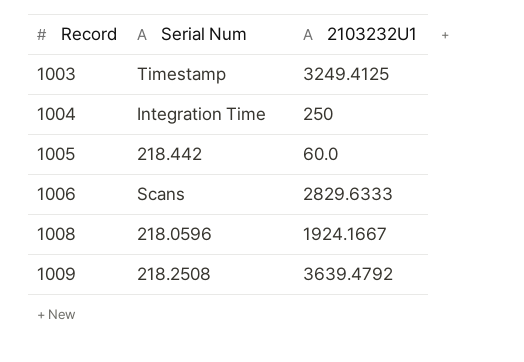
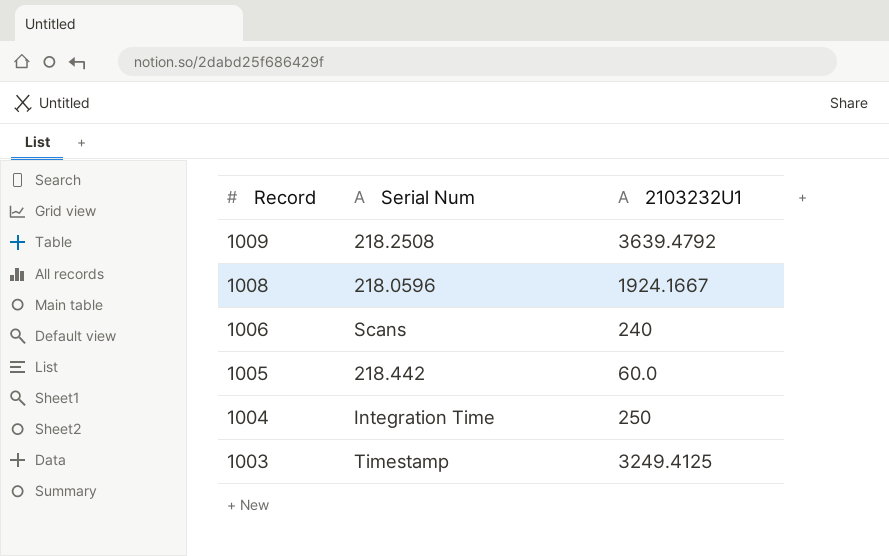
row order: Record ascending -> Record descending
1006 | 2103232U1: 2829.6333 -> 240

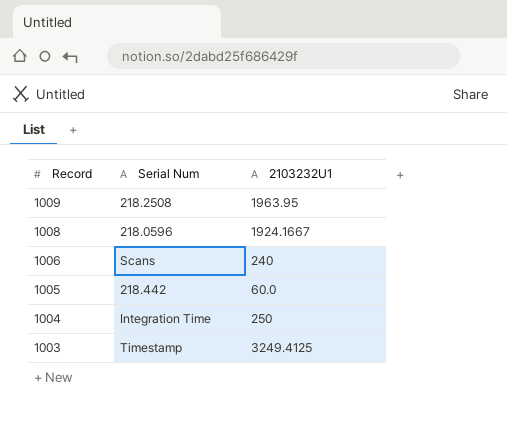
1009 | 2103232U1: 3639.4792 -> 1963.95

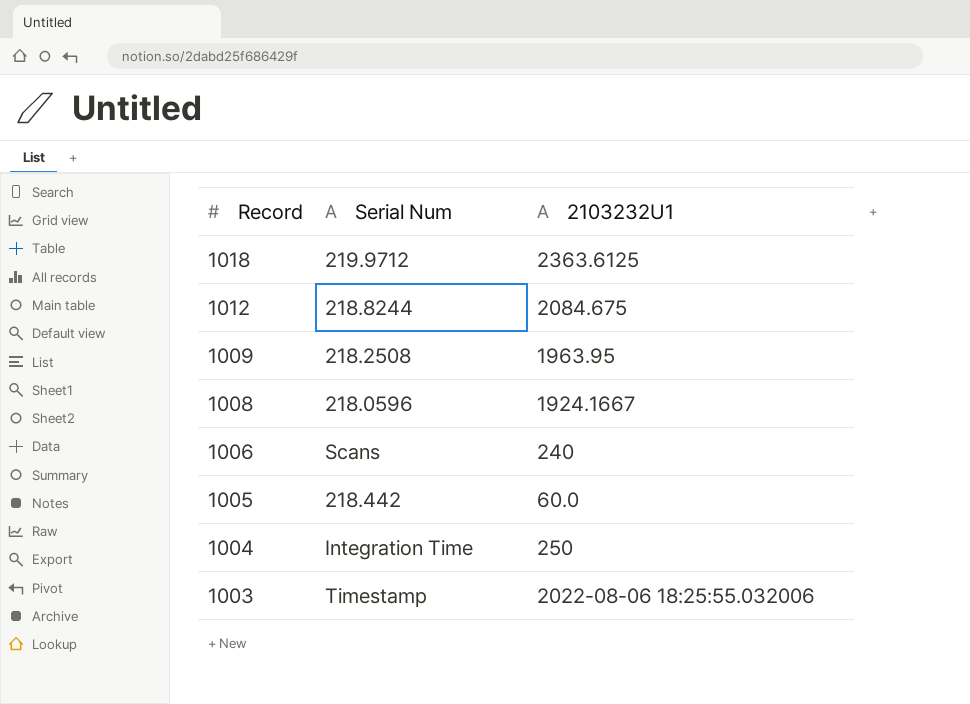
row 1018: none -> 219.9712 | 2363.6125
row 1012: none -> 218.8244 | 2084.675
1003 | 2103232U1: 3249.4125 -> 2022-08-06 18:25:55.032006

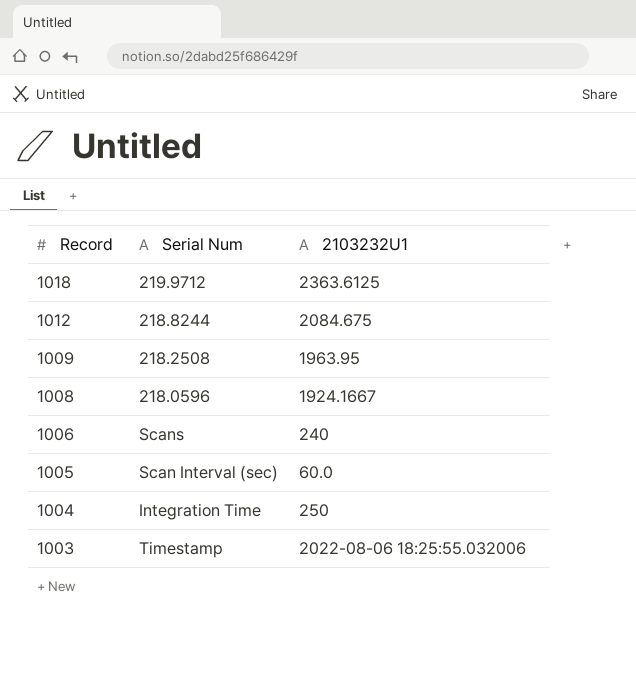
1005 | Serial Num: 218.442 -> Scan Interval (sec)

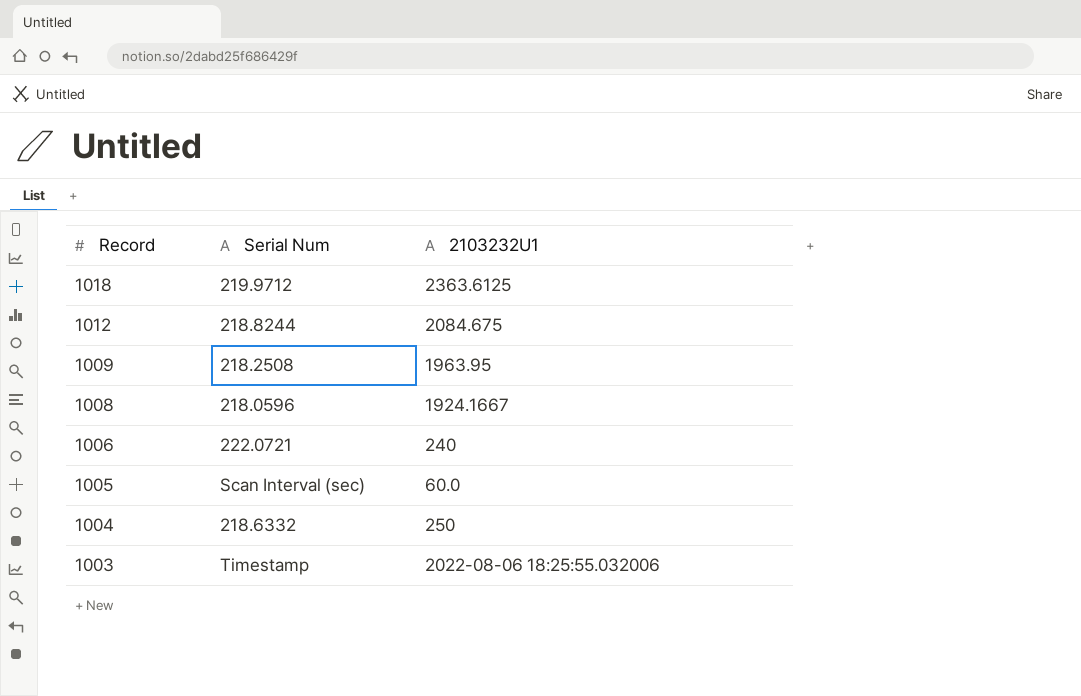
1006 | Serial Num: Scans -> 222.0721
1004 | Serial Num: Integration Time -> 218.6332

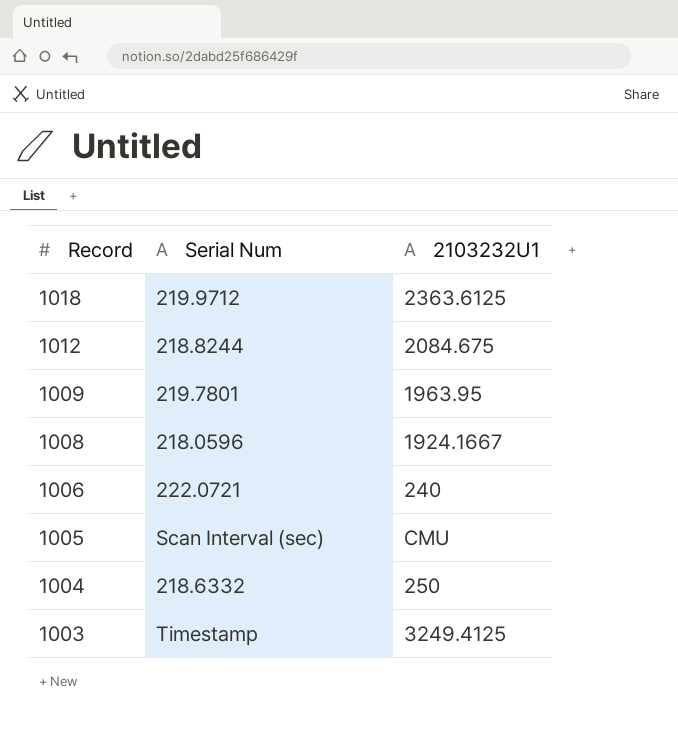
1009 | Serial Num: 218.2508 -> 219.7801
1005 | 2103232U1: 60.0 -> CMU
1003 | 2103232U1: 2022-08-06 18:25:55.032006 -> 3249.4125

